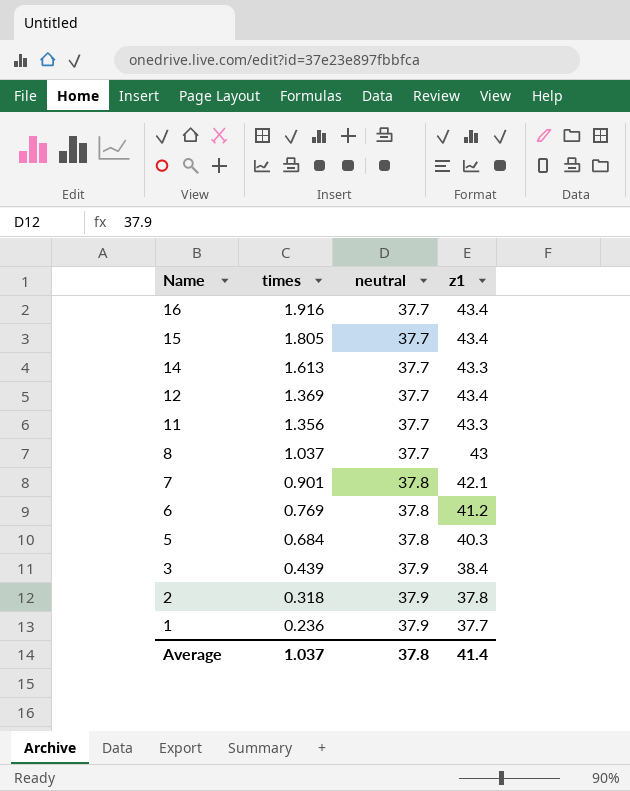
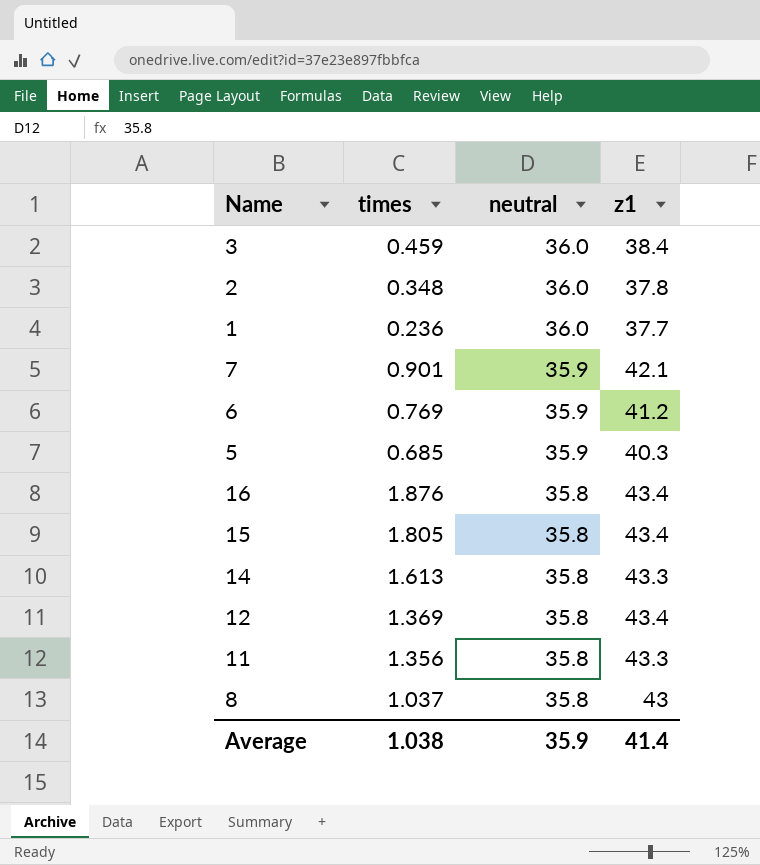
row order: Name descending -> neutral descending
3 | times: 0.439 -> 0.459
3 | neutral: 37.9 -> 36.0
2 | times: 0.318 -> 0.348
2 | neutral: 37.9 -> 36.0
1 | neutral: 37.9 -> 36.0
7 | neutral: 37.8 -> 35.9
6 | neutral: 37.8 -> 35.9
5 | times: 0.684 -> 0.685
5 | neutral: 37.8 -> 35.9
16 | times: 1.916 -> 1.876
16 | neutral: 37.7 -> 35.8
15 | neutral: 37.7 -> 35.8
14 | neutral: 37.7 -> 35.8
12 | neutral: 37.7 -> 35.8
11 | neutral: 37.7 -> 35.8
8 | neutral: 37.7 -> 35.8
Average | times: 1.037 -> 1.038
Average | neutral: 37.8 -> 35.9

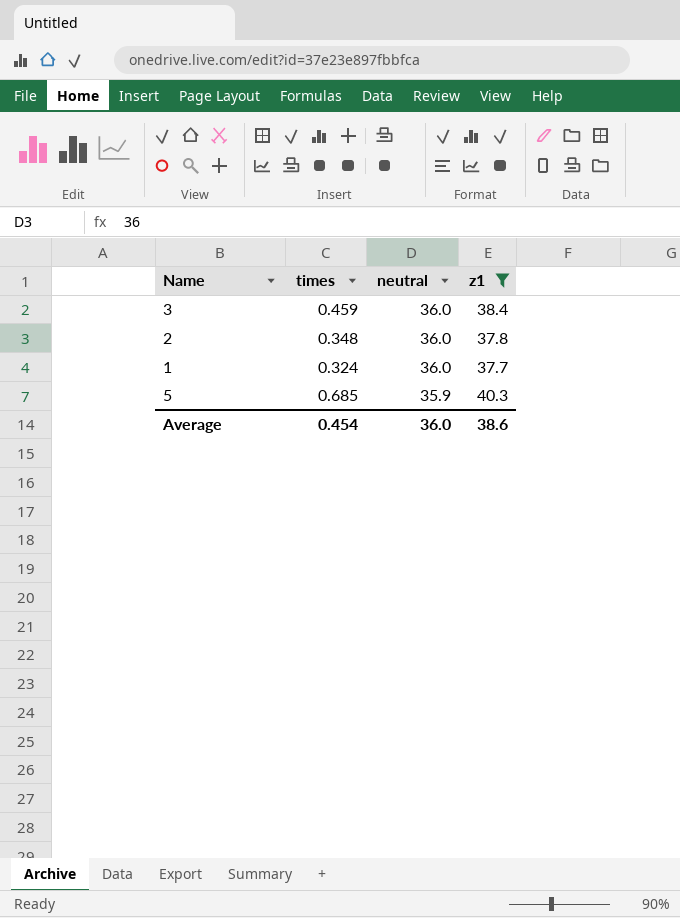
filter: none -> z1 <= 40.3
1 | times: 0.236 -> 0.324
Average | times: 1.038 -> 0.454
Average | neutral: 35.9 -> 36.0
Average | z1: 41.4 -> 38.6

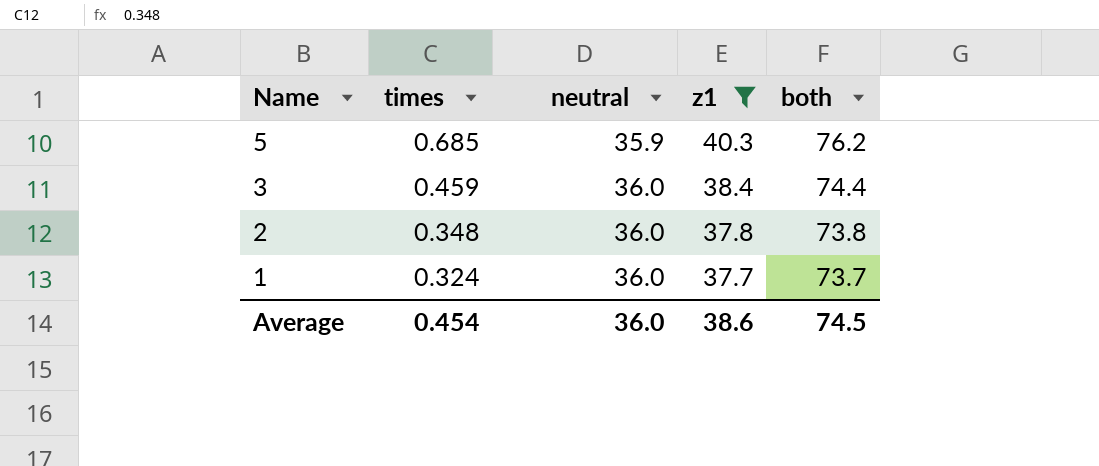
row order: neutral descending -> Name descending
column both | formula: none -> [neutral] + [z1]

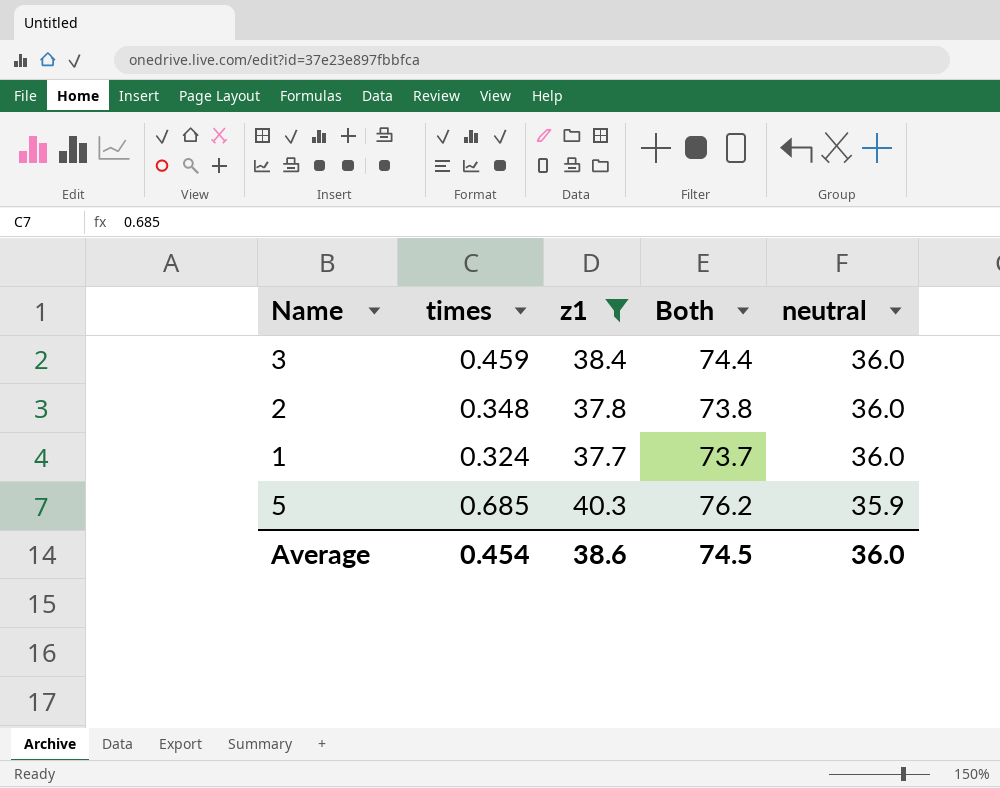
row order: Name descending -> neutral descending
column name: both -> Both
column neutral | position: 3 -> 5

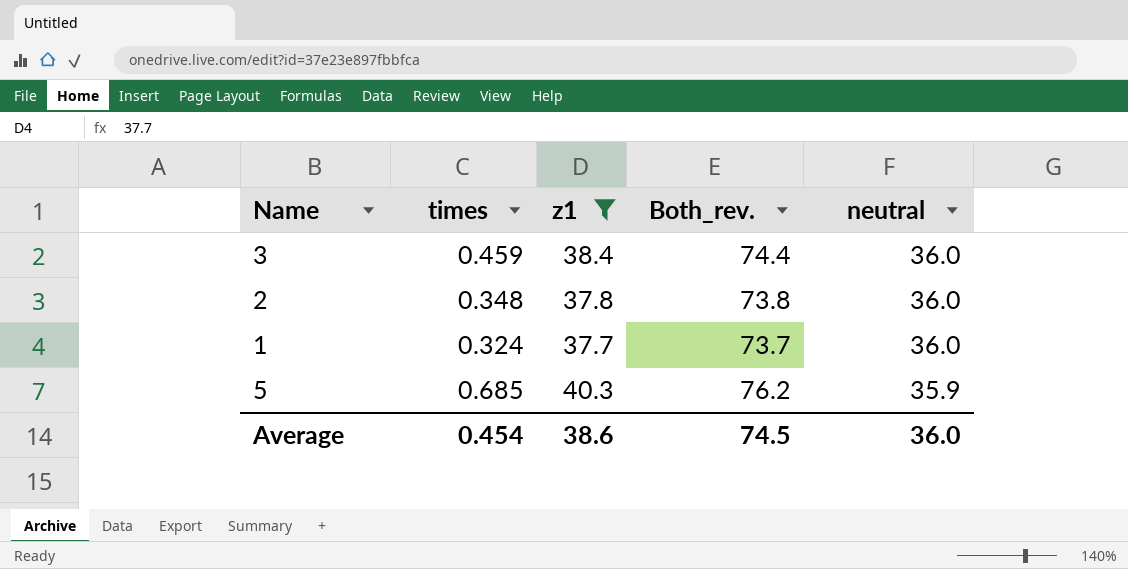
column name: Both -> Both_rev.

